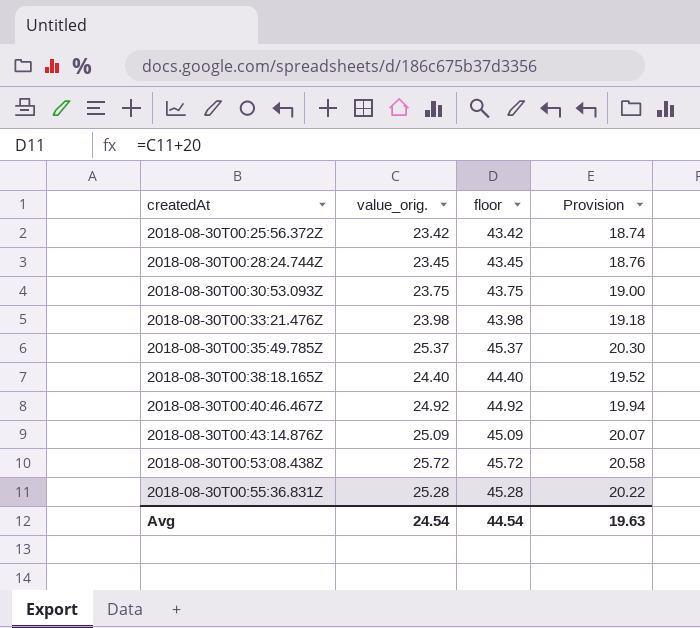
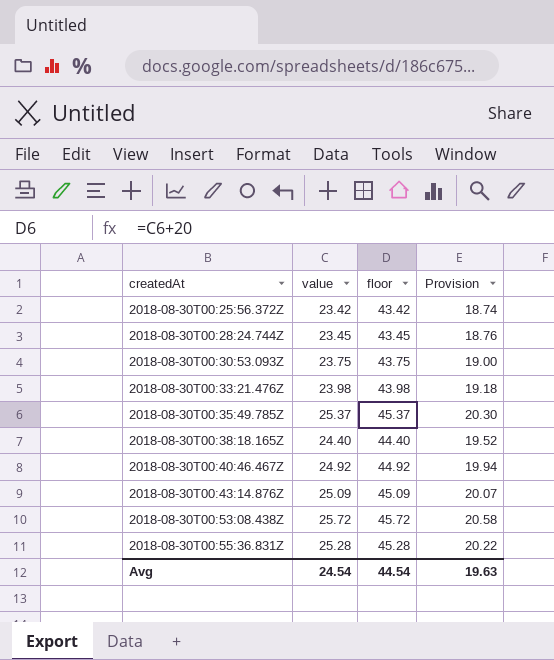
column name: value_orig. -> value

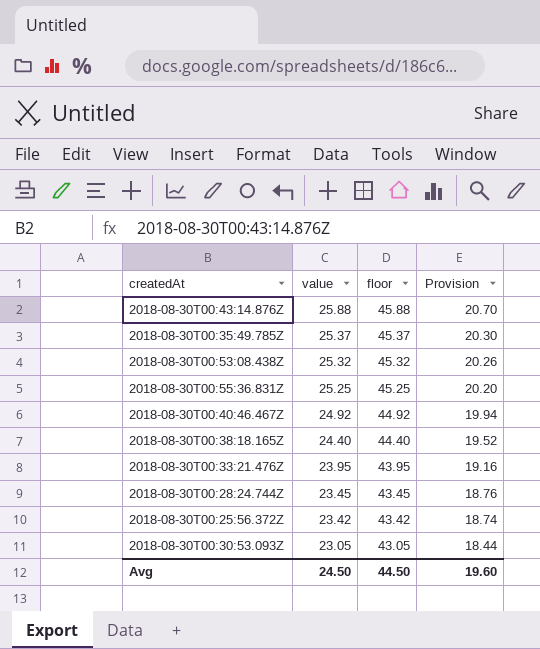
row order: createdAt ascending -> value descending
2018-08-30T00:43:14.876Z | value: 25.09 -> 25.88
2018-08-30T00:43:14.876Z | floor: 45.09 -> 45.88
2018-08-30T00:43:14.876Z | Provision: 20.07 -> 20.70
2018-08-30T00:53:08.438Z | value: 25.72 -> 25.32
2018-08-30T00:53:08.438Z | floor: 45.72 -> 45.32
2018-08-30T00:53:08.438Z | Provision: 20.58 -> 20.26
2018-08-30T00:55:36.831Z | value: 25.28 -> 25.25
2018-08-30T00:55:36.831Z | floor: 45.28 -> 45.25
2018-08-30T00:55:36.831Z | Provision: 20.22 -> 20.20
2018-08-30T00:33:21.476Z | value: 23.98 -> 23.95
2018-08-30T00:33:21.476Z | floor: 43.98 -> 43.95
2018-08-30T00:33:21.476Z | Provision: 19.18 -> 19.16
2018-08-30T00:30:53.093Z | value: 23.75 -> 23.05
2018-08-30T00:30:53.093Z | floor: 43.75 -> 43.05
2018-08-30T00:30:53.093Z | Provision: 19.00 -> 18.44
Avg | value: 24.54 -> 24.50
Avg | floor: 44.54 -> 44.50
Avg | Provision: 19.63 -> 19.60

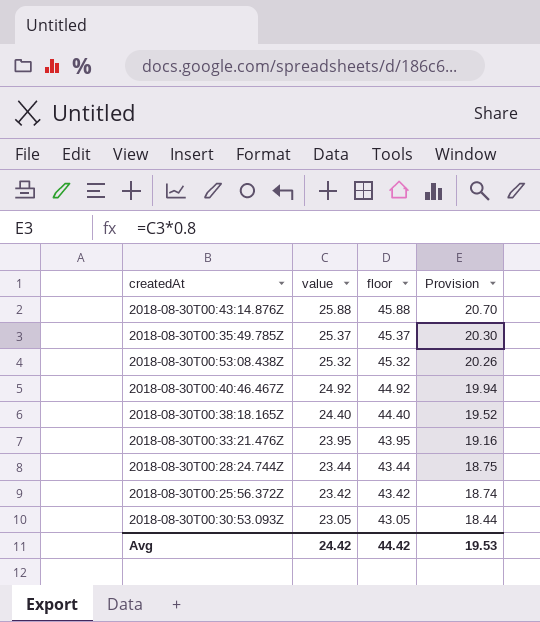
row 2018-08-30T00:55:36.831Z: 25.25 | 45.25 | 20.20 -> none
2018-08-30T00:28:24.744Z | value: 23.45 -> 23.44
2018-08-30T00:28:24.744Z | floor: 43.45 -> 43.44
2018-08-30T00:28:24.744Z | Provision: 18.76 -> 18.75
Avg | value: 24.50 -> 24.42
Avg | floor: 44.50 -> 44.42
Avg | Provision: 19.60 -> 19.53

